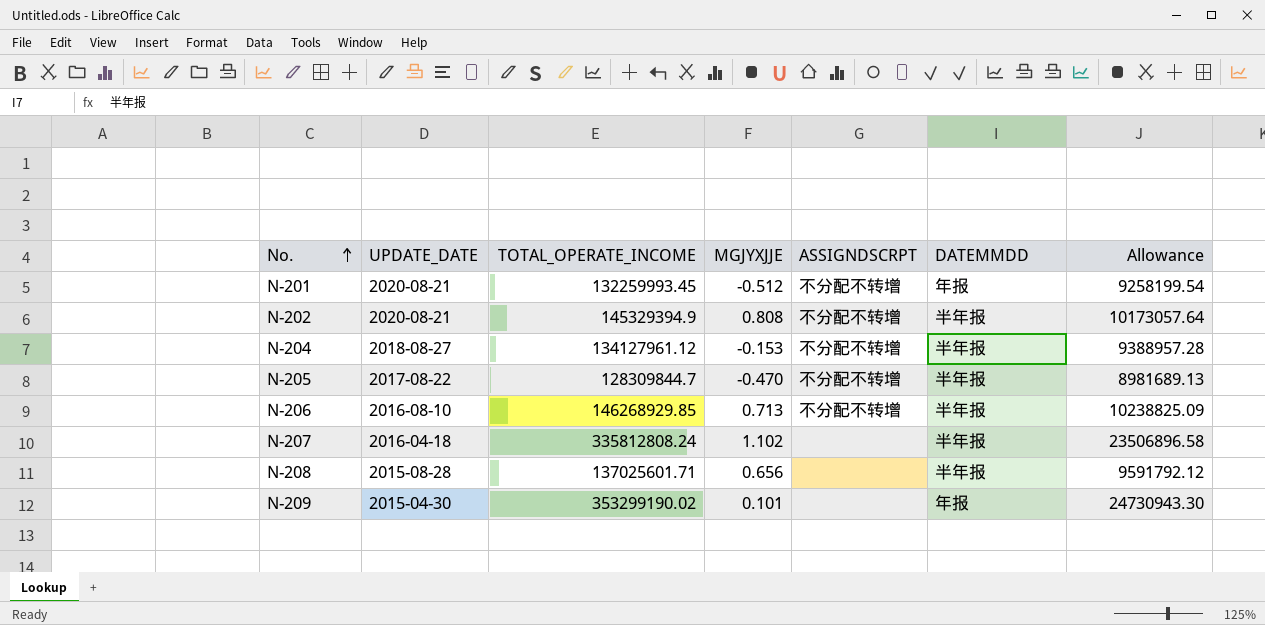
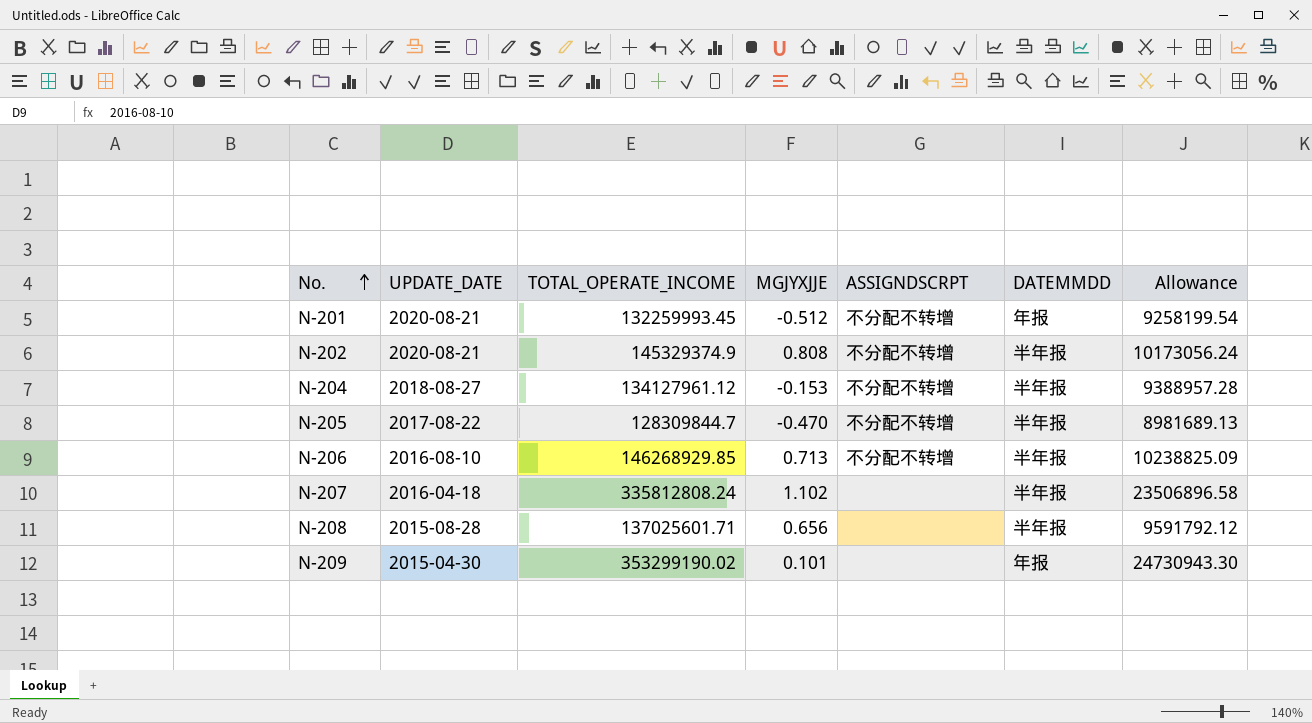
N-202 | TOTAL_OPERATE_INCOME: 145329394.9 -> 145329374.9
N-202 | Allowance: 10173057.64 -> 10173056.24

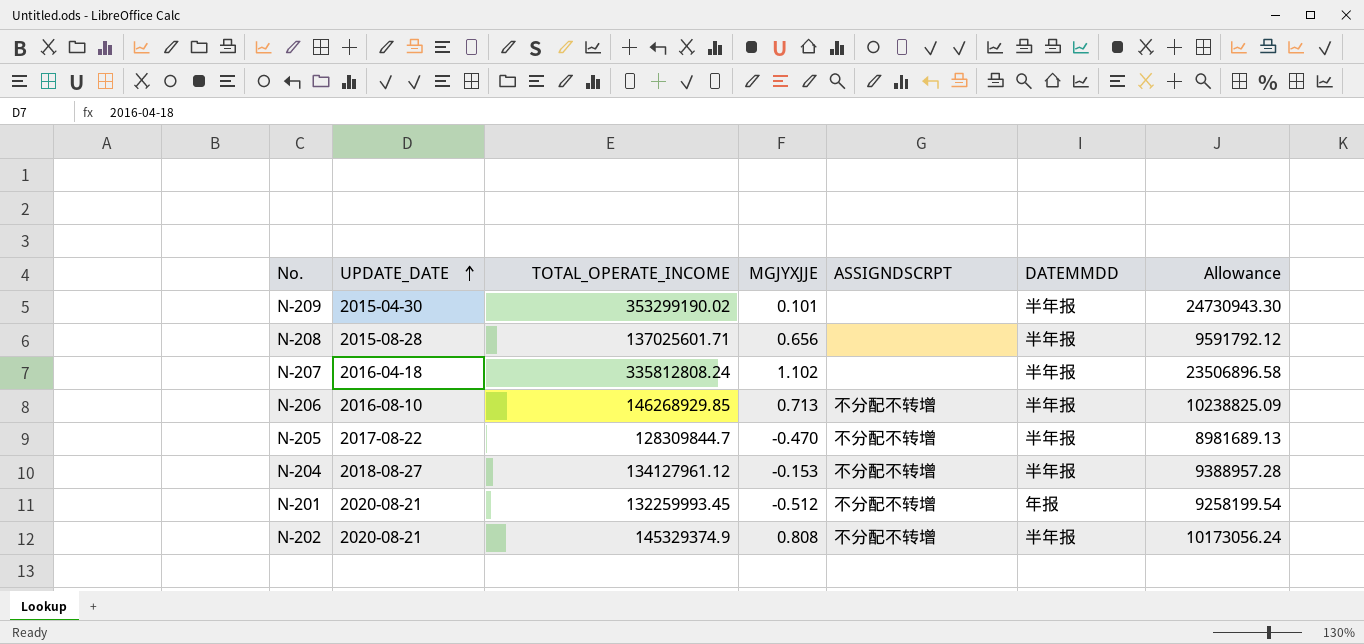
row order: No. ascending -> UPDATE_DATE ascending
N-209 | DATEMMDD: 年报 -> 半年报

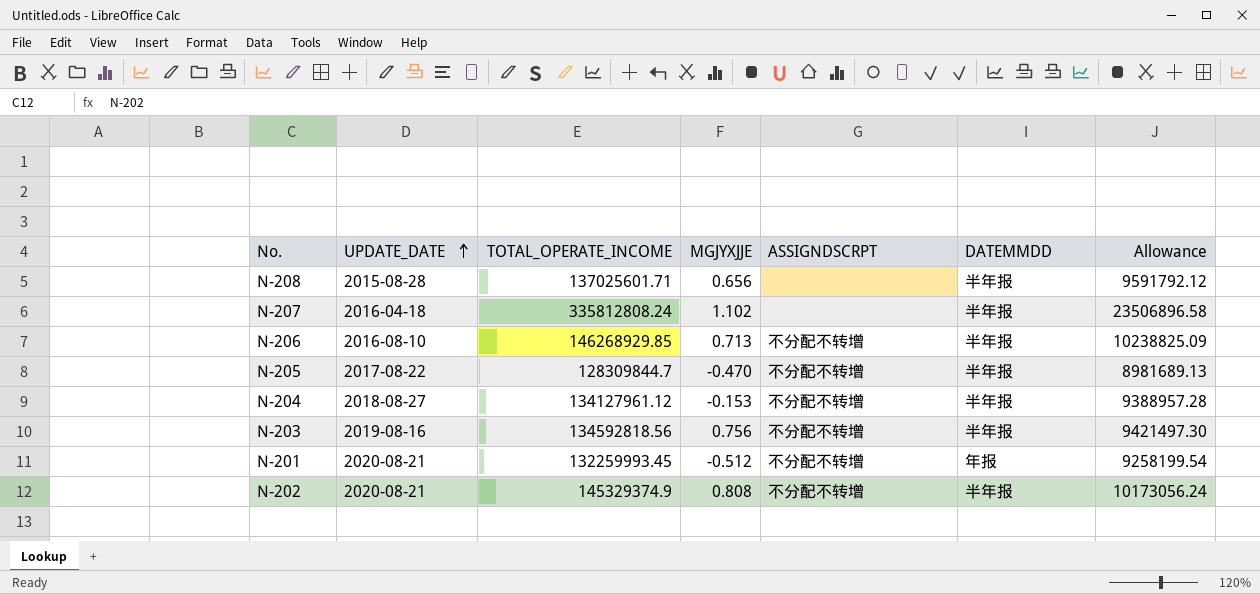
row N-209: 2015-04-30 | 353299190.02 | 0.101 | none | 半年报 | 24730943.30 -> none
row N-203: none -> 2019-08-16 | 134592818.56 | 0.756 | 不分配不转增 | 半年报 | 9421497.30

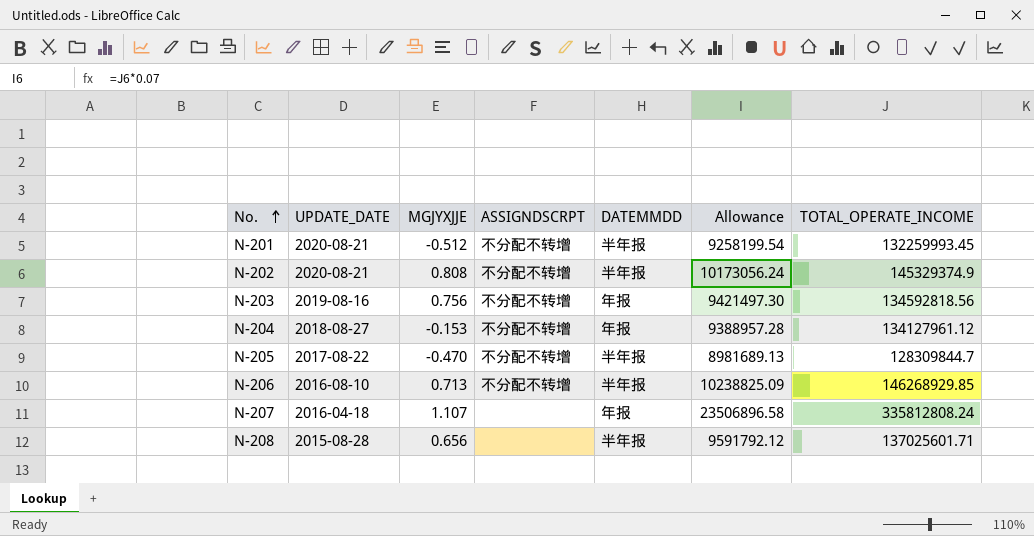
row order: UPDATE_DATE ascending -> No. ascending
column TOTAL_OPERATE_INCOME | position: 3 -> 7
N-201 | DATEMMDD: 年报 -> 半年报
N-203 | DATEMMDD: 半年报 -> 年报
N-204 | DATEMMDD: 半年报 -> 年报
N-207 | MGJYXJJE: 1.102 -> 1.107
N-207 | DATEMMDD: 半年报 -> 年报

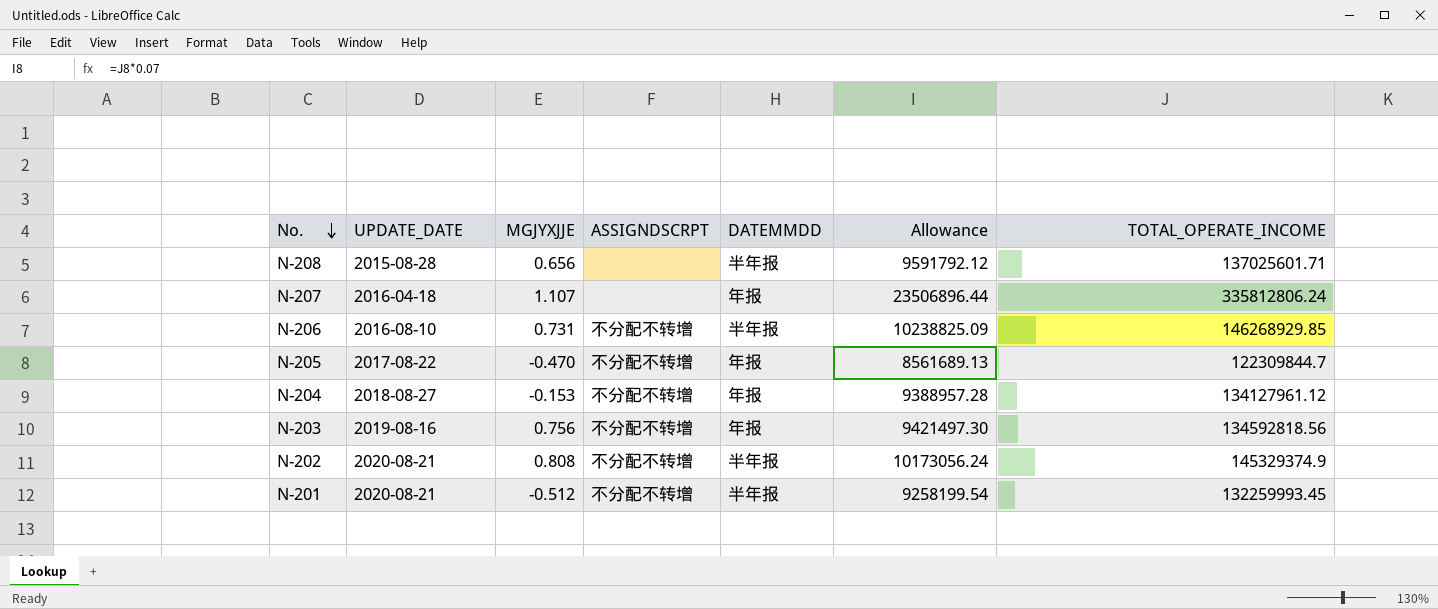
row order: No. ascending -> No. descending
N-207 | Allowance: 23506896.58 -> 23506896.44
N-207 | TOTAL_OPERATE_INCOME: 335812808.24 -> 335812806.24
N-206 | MGJYXJJE: 0.713 -> 0.731
N-205 | DATEMMDD: 半年报 -> 年报
N-205 | Allowance: 8981689.13 -> 8561689.13
N-205 | TOTAL_OPERATE_INCOME: 128309844.7 -> 122309844.7

